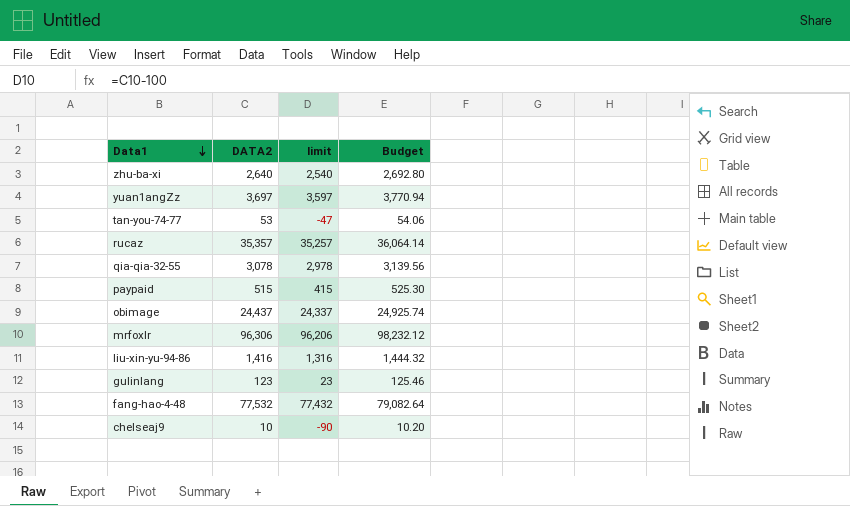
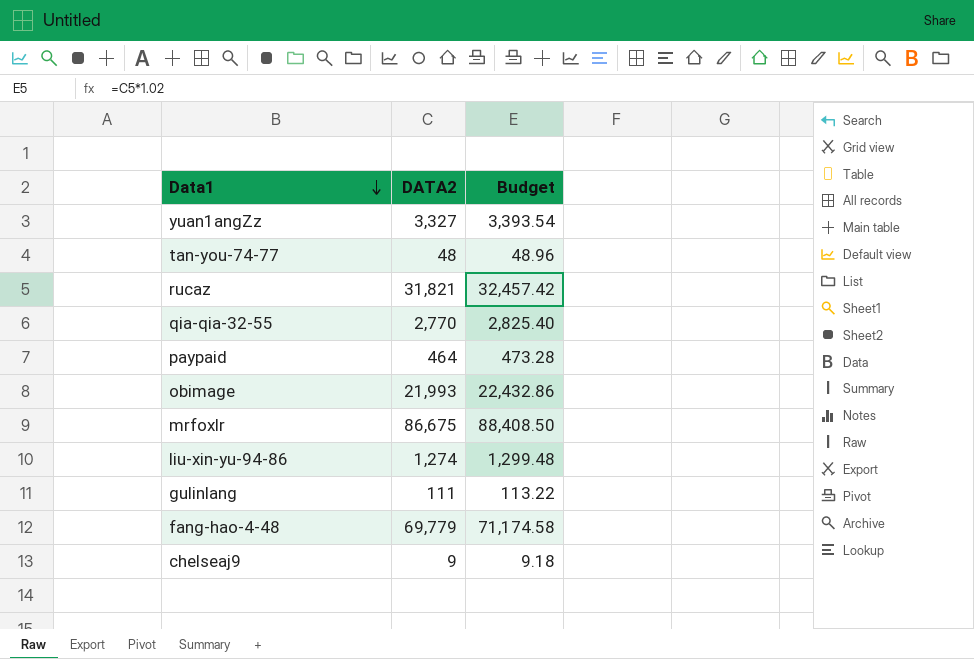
column limit | formula: [DATA2] - 100 -> none
row zhu-ba-xi: 2,640 | 2,540 | 2,692.80 -> none
yuan1angZz | DATA2: 3,697 -> 3,327
yuan1angZz | Budget: 3,770.94 -> 3,393.54
tan-you-74-77 | DATA2: 53 -> 48
tan-you-74-77 | Budget: 54.06 -> 48.96
rucaz | DATA2: 35,357 -> 31,821
rucaz | Budget: 36,064.14 -> 32,457.42
qia-qia-32-55 | DATA2: 3,078 -> 2,770
qia-qia-32-55 | Budget: 3,139.56 -> 2,825.40
paypaid | DATA2: 515 -> 464
paypaid | Budget: 525.30 -> 473.28
obimage | DATA2: 24,437 -> 21,993
obimage | Budget: 24,925.74 -> 22,432.86
mrfoxlr | DATA2: 96,306 -> 86,675
mrfoxlr | Budget: 98,232.12 -> 88,408.50
liu-xin-yu-94-86 | DATA2: 1,416 -> 1,274
liu-xin-yu-94-86 | Budget: 1,444.32 -> 1,299.48
gulinlang | DATA2: 123 -> 111
gulinlang | Budget: 125.46 -> 113.22
fang-hao-4-48 | DATA2: 77,532 -> 69,779
fang-hao-4-48 | Budget: 79,082.64 -> 71,174.58
chelseaj9 | DATA2: 10 -> 9
chelseaj9 | Budget: 10.20 -> 9.18

